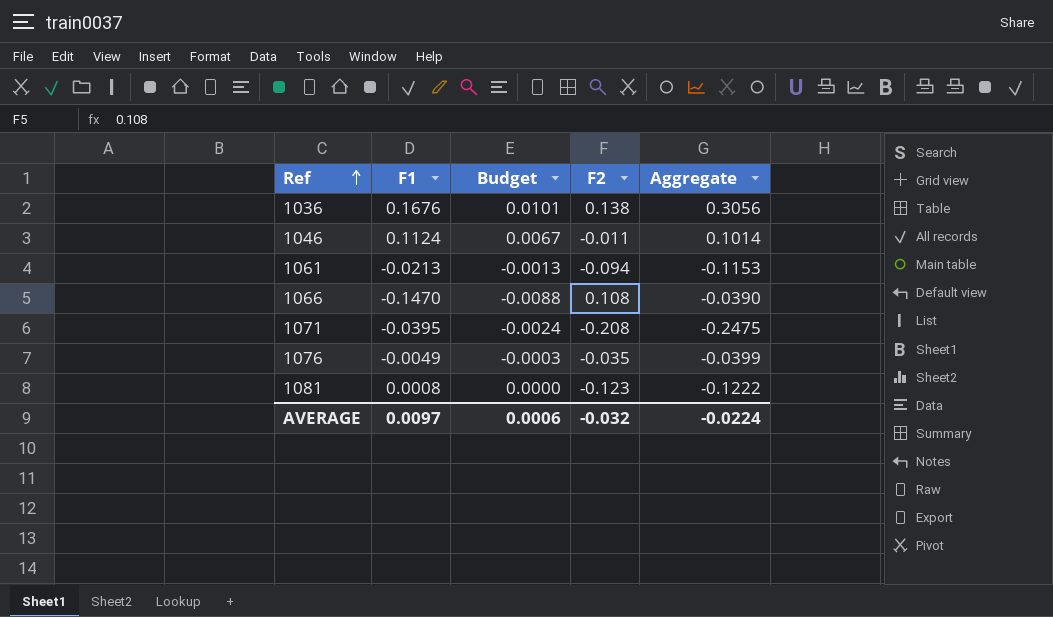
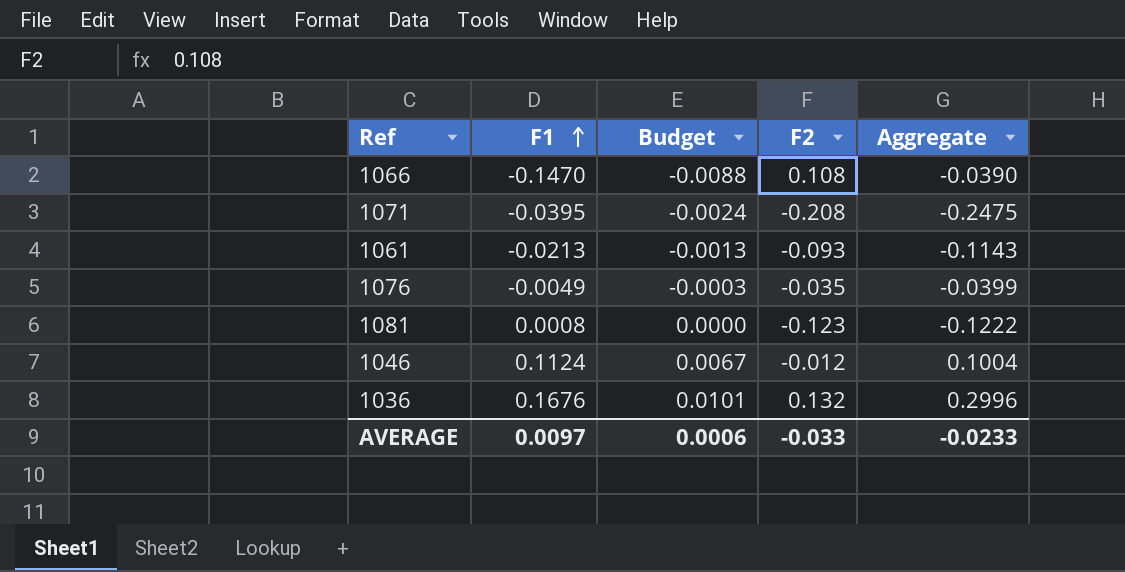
row order: Ref ascending -> F1 ascending
1061 | F2: -0.094 -> -0.093
1061 | Aggregate: -0.1153 -> -0.1143
1046 | F2: -0.011 -> -0.012
1046 | Aggregate: 0.1014 -> 0.1004
1036 | F2: 0.138 -> 0.132
1036 | Aggregate: 0.3056 -> 0.2996
AVERAGE | F2: -0.032 -> -0.033
AVERAGE | Aggregate: -0.0224 -> -0.0233

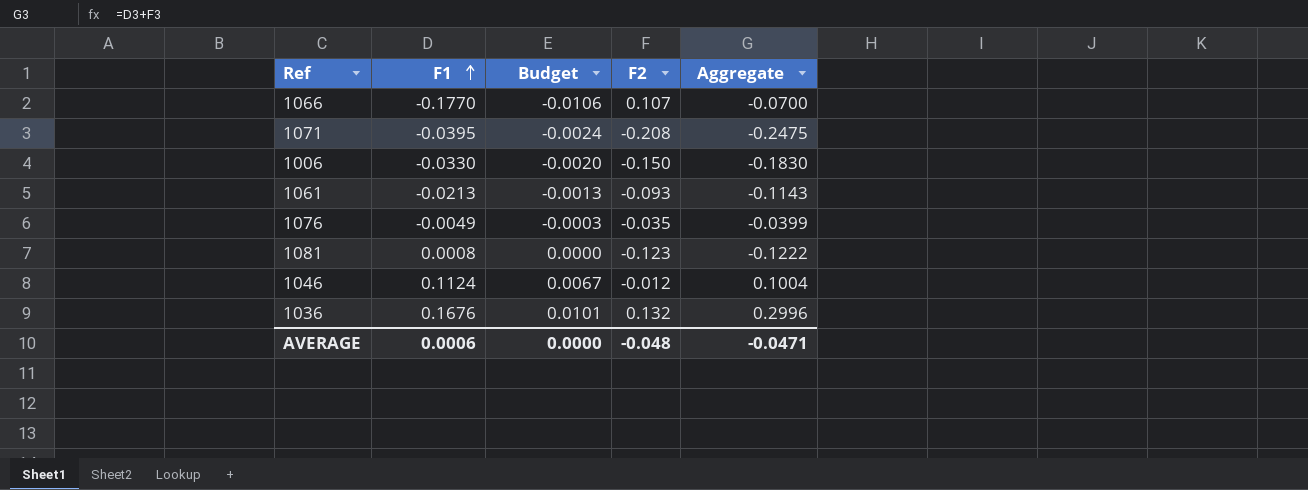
1066 | F1: -0.1470 -> -0.1770
1066 | Budget: -0.0088 -> -0.0106
1066 | F2: 0.108 -> 0.107
1066 | Aggregate: -0.0390 -> -0.0700
row 1006: none -> -0.0330 | -0.0020 | -0.150 | -0.1830
AVERAGE | F1: 0.0097 -> 0.0006
AVERAGE | Budget: 0.0006 -> 0.0000
AVERAGE | F2: -0.033 -> -0.048
AVERAGE | Aggregate: -0.0233 -> -0.0471

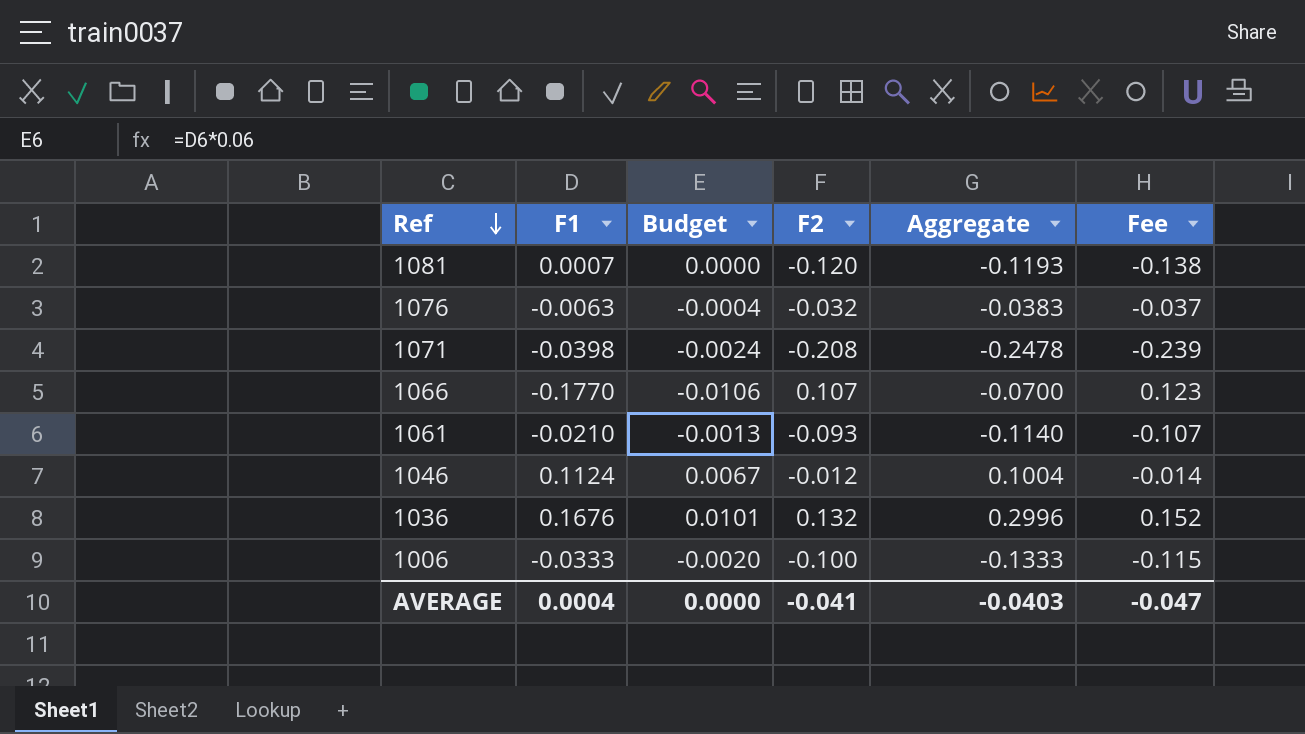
row order: F1 ascending -> Ref descending
column Fee | formula: none -> [F2] * 1.15
1081 | F1: 0.0008 -> 0.0007
1081 | F2: -0.123 -> -0.120
1081 | Aggregate: -0.1222 -> -0.1193
1076 | F1: -0.0049 -> -0.0063
1076 | Budget: -0.0003 -> -0.0004
1076 | F2: -0.035 -> -0.032
1076 | Aggregate: -0.0399 -> -0.0383
1071 | F1: -0.0395 -> -0.0398
1071 | Aggregate: -0.2475 -> -0.2478
1061 | F1: -0.0213 -> -0.0210
1061 | Aggregate: -0.1143 -> -0.1140
1006 | F1: -0.0330 -> -0.0333
1006 | F2: -0.150 -> -0.100
1006 | Aggregate: -0.1830 -> -0.1333
AVERAGE | F1: 0.0006 -> 0.0004
AVERAGE | F2: -0.048 -> -0.041
AVERAGE | Aggregate: -0.0471 -> -0.0403

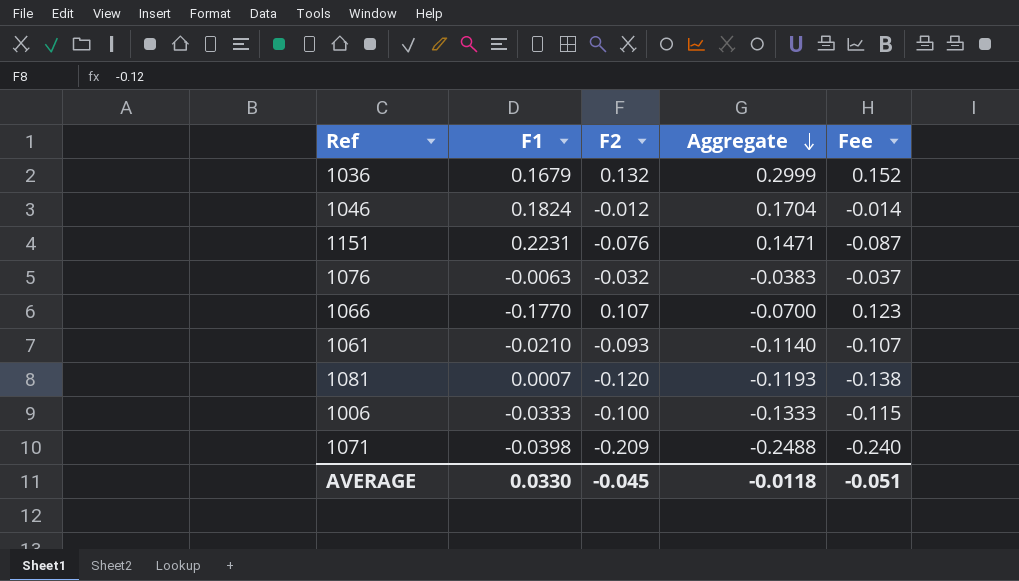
row order: Ref descending -> Aggregate descending
column Budget | formula: [F1] * 0.06 -> none
1036 | F1: 0.1676 -> 0.1679
1036 | Aggregate: 0.2996 -> 0.2999
1046 | F1: 0.1124 -> 0.1824
1046 | Aggregate: 0.1004 -> 0.1704
row 1151: none -> 0.2231 | -0.076 | 0.1471 | -0.087
1071 | F2: -0.208 -> -0.209
1071 | Aggregate: -0.2478 -> -0.2488
1071 | Fee: -0.239 -> -0.240
AVERAGE | F1: 0.0004 -> 0.0330
AVERAGE | F2: -0.041 -> -0.045
AVERAGE | Aggregate: -0.0403 -> -0.0118
AVERAGE | Fee: -0.047 -> -0.051

